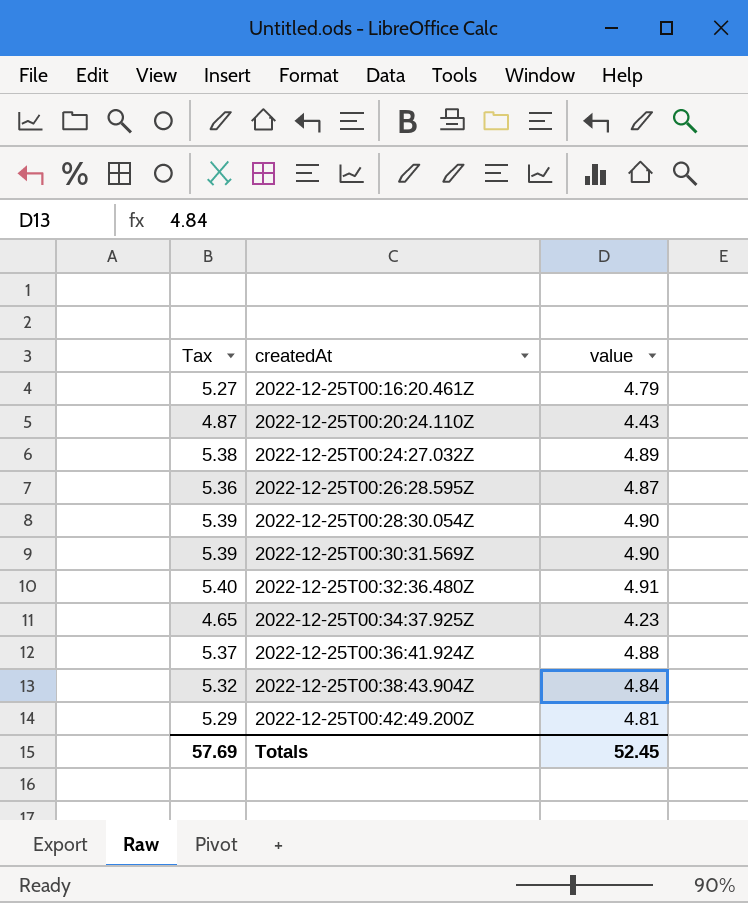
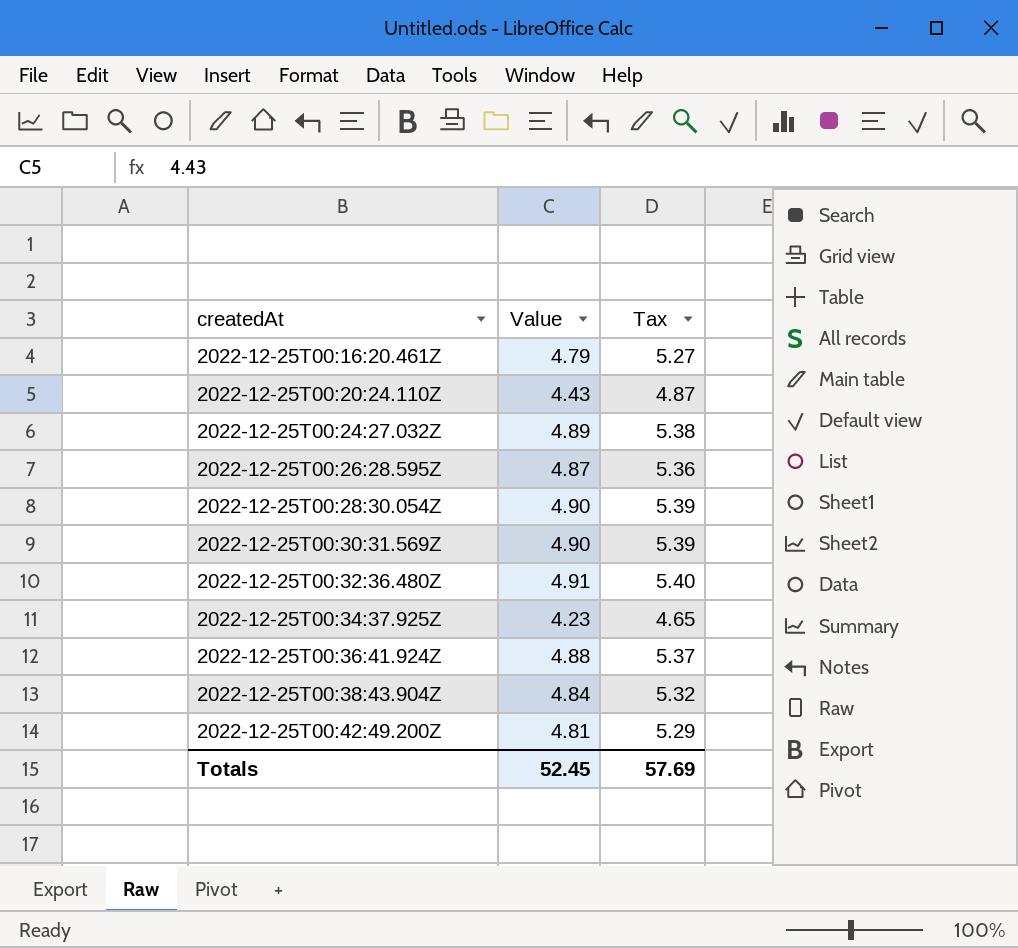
column name: value -> Value
column Tax | position: 1 -> 3

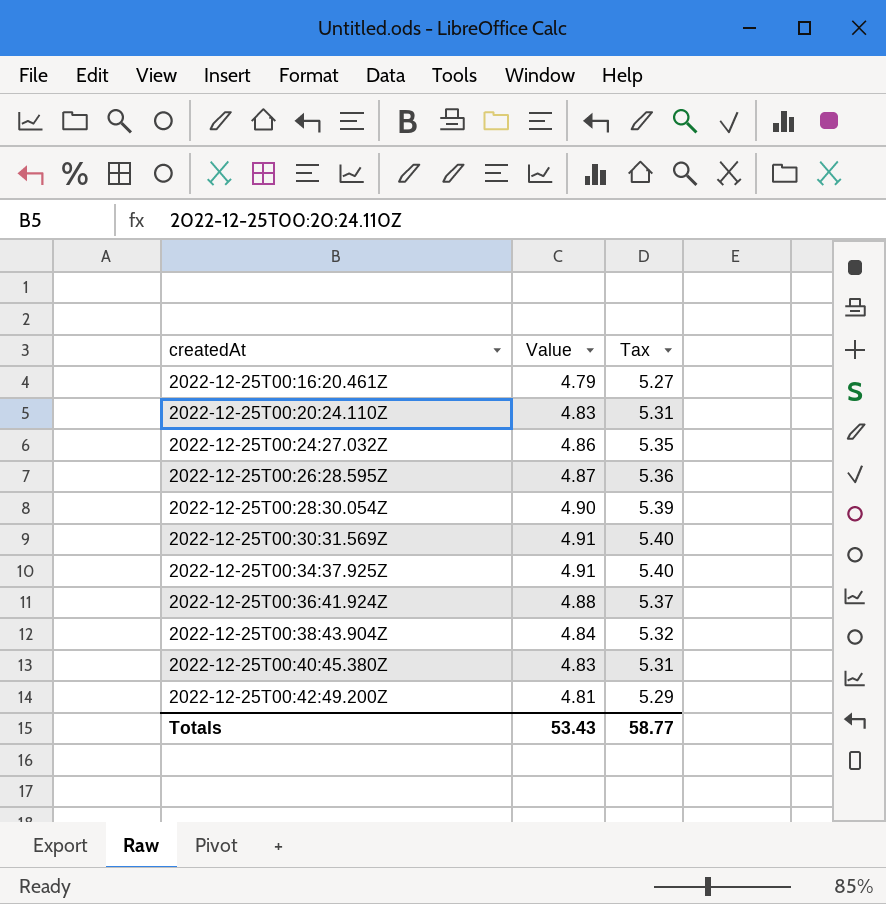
row 2022-12-25T00:32:36.480Z: 4.91 | 5.40 -> none
2022-12-25T00:20:24.110Z | Value: 4.43 -> 4.83
2022-12-25T00:20:24.110Z | Tax: 4.87 -> 5.31
2022-12-25T00:24:27.032Z | Value: 4.89 -> 4.86
2022-12-25T00:24:27.032Z | Tax: 5.38 -> 5.35
2022-12-25T00:30:31.569Z | Value: 4.90 -> 4.91
2022-12-25T00:30:31.569Z | Tax: 5.39 -> 5.40
2022-12-25T00:34:37.925Z | Value: 4.23 -> 4.91
2022-12-25T00:34:37.925Z | Tax: 4.65 -> 5.40
row 2022-12-25T00:40:45.380Z: none -> 4.83 | 5.31
Totals | Value: 52.45 -> 53.43
Totals | Tax: 57.69 -> 58.77

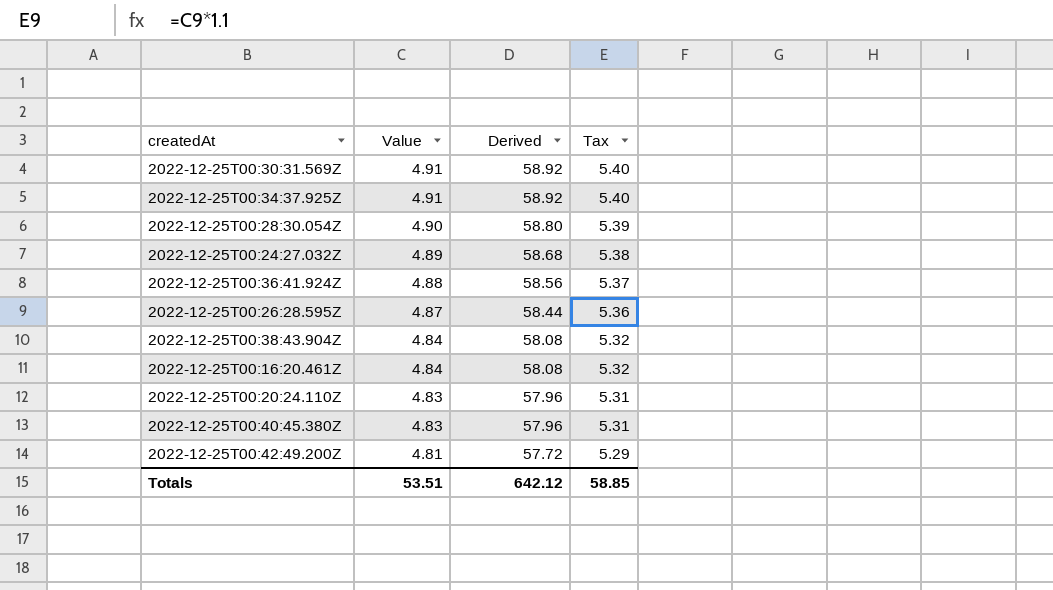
row order: createdAt ascending -> Value descending
column Derived | formula: none -> [Value] * 12
2022-12-25T00:24:27.032Z | Value: 4.86 -> 4.89
2022-12-25T00:24:27.032Z | Tax: 5.35 -> 5.38
2022-12-25T00:16:20.461Z | Value: 4.79 -> 4.84
2022-12-25T00:16:20.461Z | Tax: 5.27 -> 5.32
Totals | Value: 53.43 -> 53.51
Totals | Tax: 58.77 -> 58.85

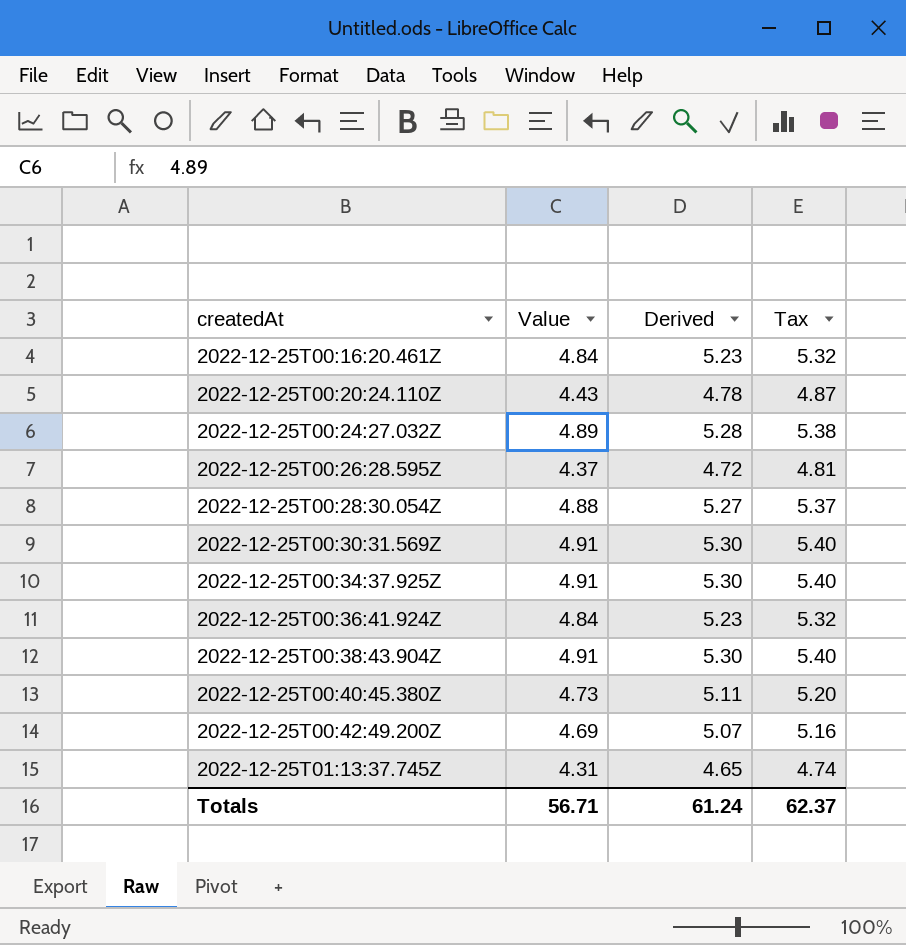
row order: Value descending -> createdAt ascending
column Derived | formula: [Value] * 12 -> [Value] * 1.08
2022-12-25T00:20:24.110Z | Value: 4.83 -> 4.43
2022-12-25T00:20:24.110Z | Tax: 5.31 -> 4.87
2022-12-25T00:26:28.595Z | Value: 4.87 -> 4.37
2022-12-25T00:26:28.595Z | Tax: 5.36 -> 4.81
2022-12-25T00:28:30.054Z | Value: 4.90 -> 4.88
2022-12-25T00:28:30.054Z | Tax: 5.39 -> 5.37
2022-12-25T00:36:41.924Z | Value: 4.88 -> 4.84
2022-12-25T00:36:41.924Z | Tax: 5.37 -> 5.32
2022-12-25T00:38:43.904Z | Value: 4.84 -> 4.91
2022-12-25T00:38:43.904Z | Tax: 5.32 -> 5.40
2022-12-25T00:40:45.380Z | Value: 4.83 -> 4.73
2022-12-25T00:40:45.380Z | Tax: 5.31 -> 5.20
2022-12-25T00:42:49.200Z | Value: 4.81 -> 4.69
2022-12-25T00:42:49.200Z | Tax: 5.29 -> 5.16
row 2022-12-25T01:13:37.745Z: none -> 4.31 | 4.65 | 4.74
Totals | Value: 53.51 -> 56.71
Totals | Derived: 642.12 -> 61.24
Totals | Tax: 58.85 -> 62.37

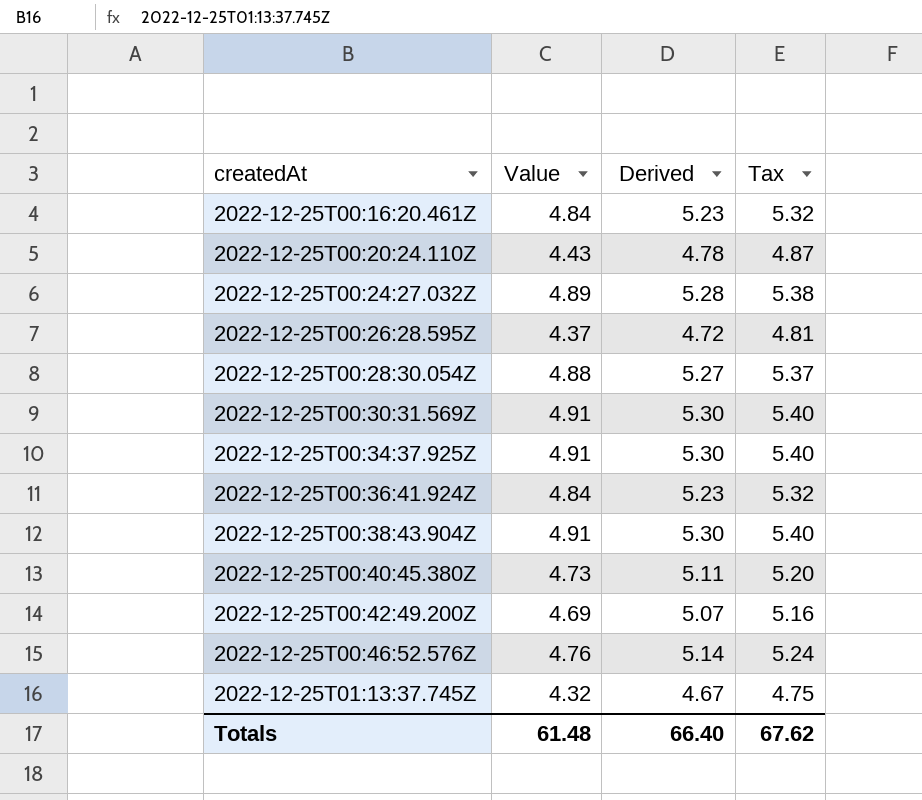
row 2022-12-25T00:46:52.576Z: none -> 4.76 | 5.14 | 5.24
2022-12-25T01:13:37.745Z | Value: 4.31 -> 4.32
2022-12-25T01:13:37.745Z | Derived: 4.65 -> 4.67
2022-12-25T01:13:37.745Z | Tax: 4.74 -> 4.75
Totals | Value: 56.71 -> 61.48
Totals | Derived: 61.24 -> 66.40
Totals | Tax: 62.37 -> 67.62

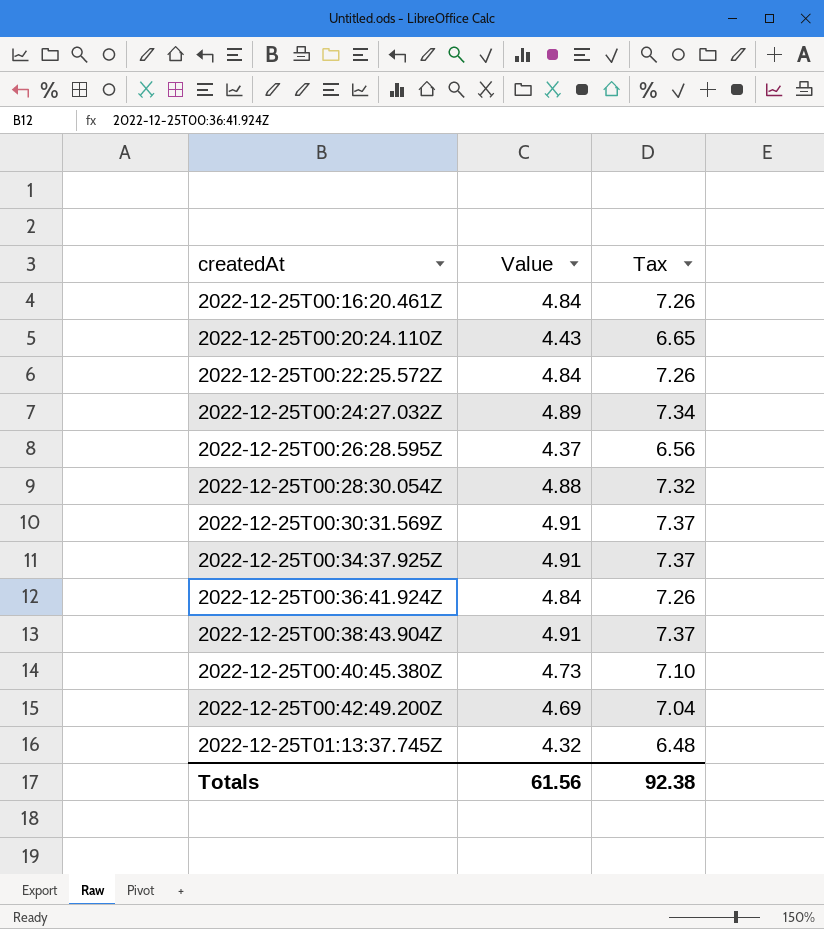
column Derived | formula: [Value] * 1.08 -> none
column Tax | formula: [Value] * 1.1 -> [Value] * 1.5
row 2022-12-25T00:46:52.576Z: 4.76 | 5.14 | 5.24 -> none
row 2022-12-25T00:22:25.572Z: none -> 4.84 | 7.26
Totals | Value: 61.48 -> 61.56
Totals | Tax: 67.62 -> 92.38

